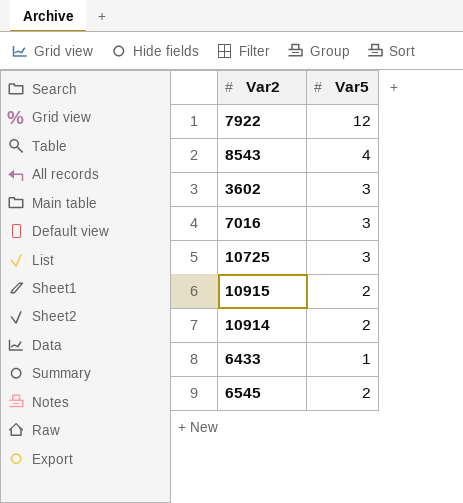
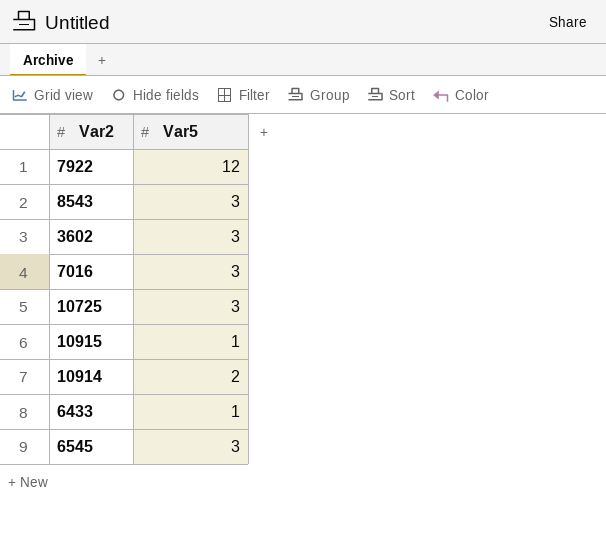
8543 | Var5: 4 -> 3
10915 | Var5: 2 -> 1
6545 | Var5: 2 -> 3

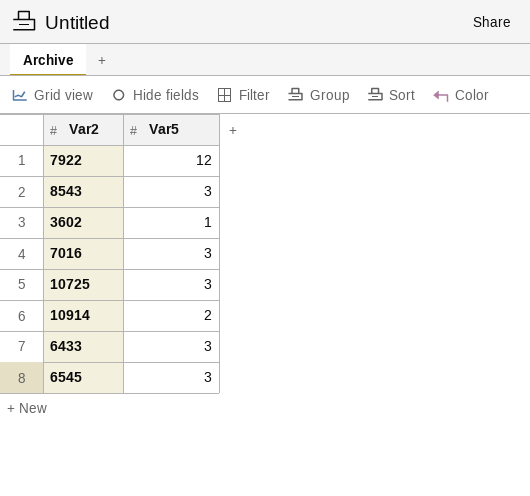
row 10915: 1 -> none
3602 | Var5: 3 -> 1
6433 | Var5: 1 -> 3

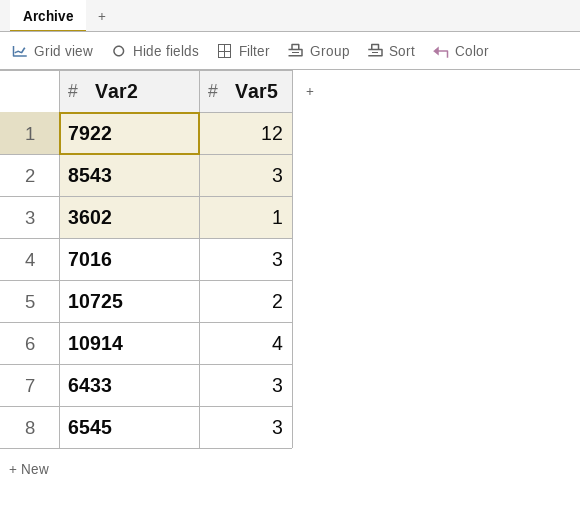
10725 | Var5: 3 -> 2
10914 | Var5: 2 -> 4

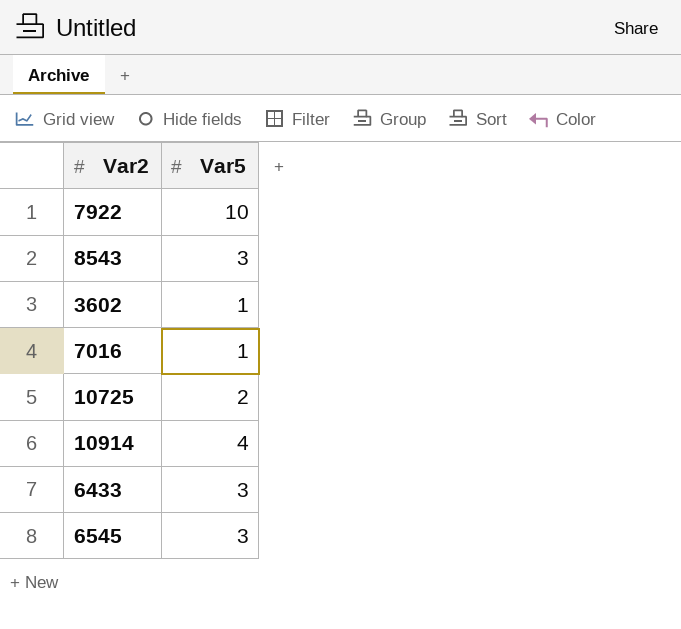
7922 | Var5: 12 -> 10
7016 | Var5: 3 -> 1

